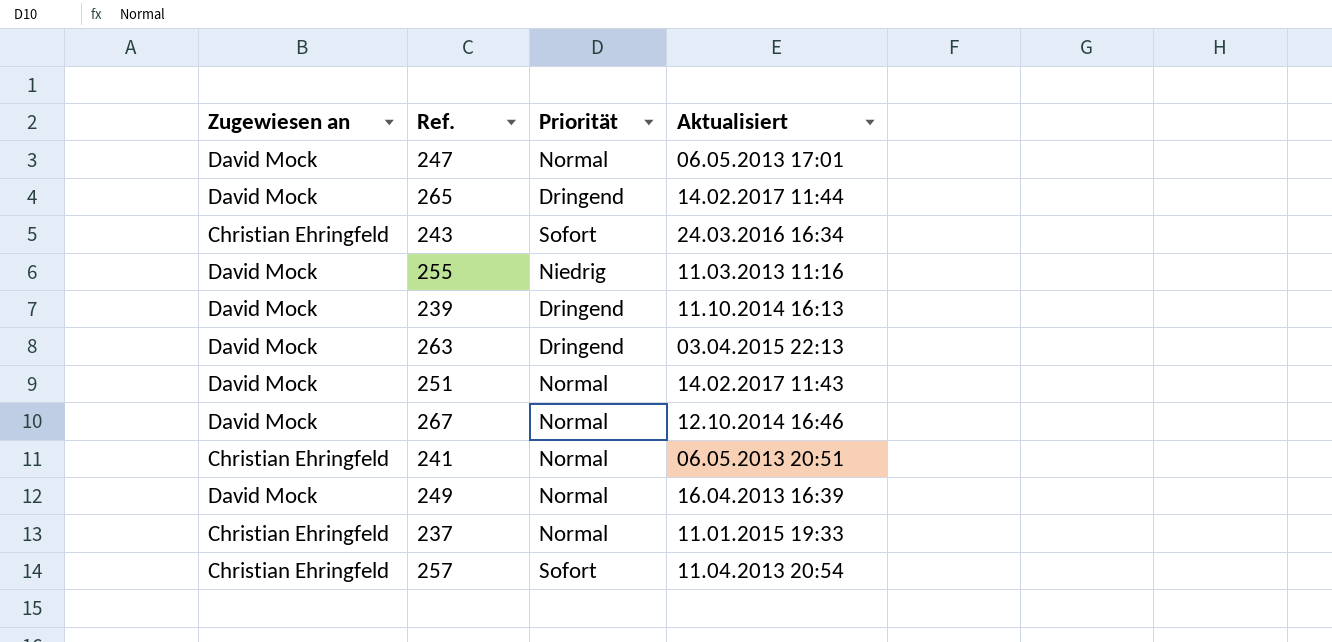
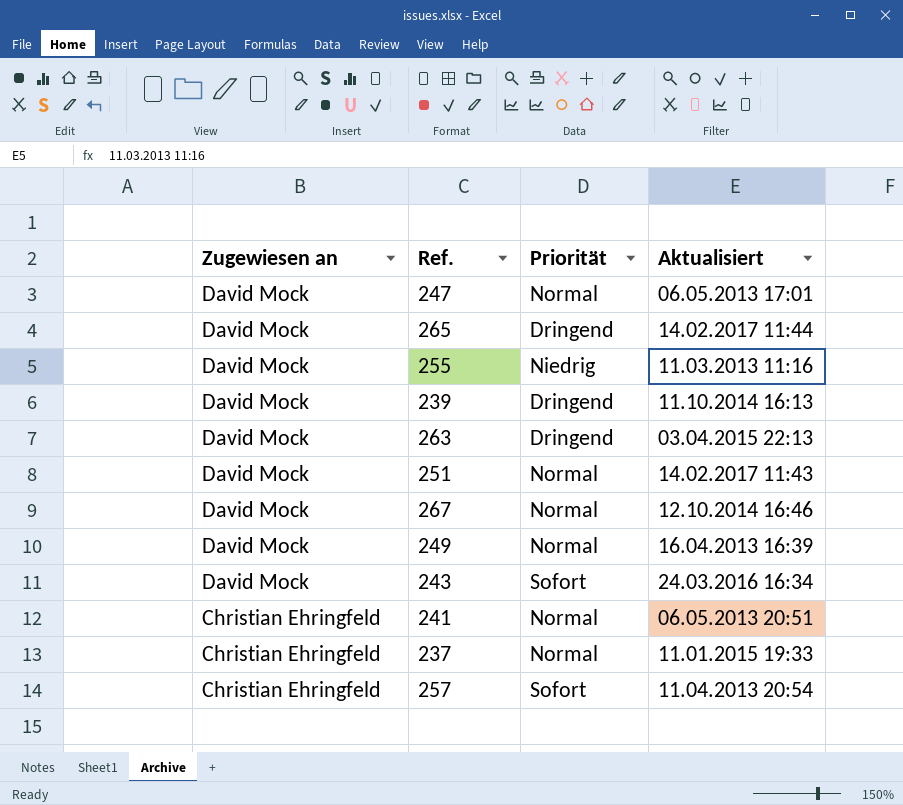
row order: none -> Zugewiesen an descending
243 | Zugewiesen an: Christian Ehringfeld -> David Mock

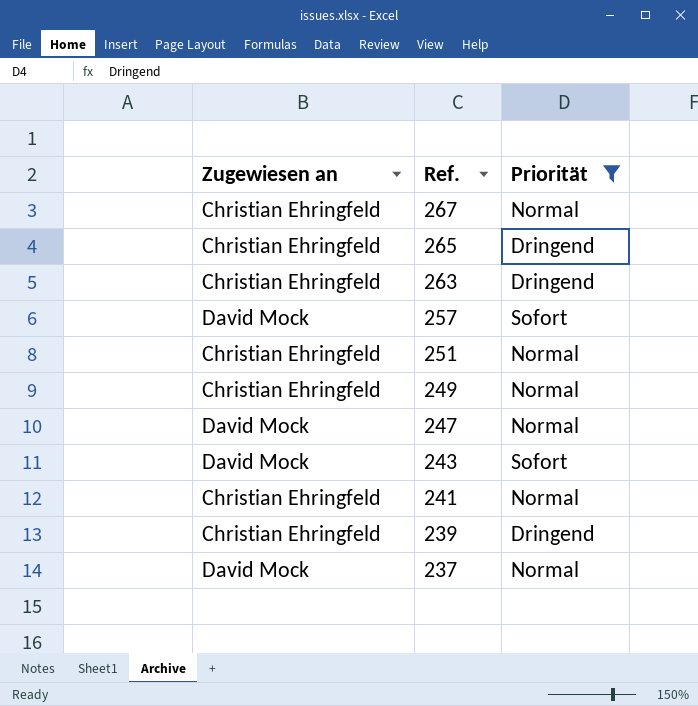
filter: none -> Priorität != Niedrig
row order: Zugewiesen an descending -> Ref. descending
column Aktualisiert | position: 4 -> none
267 | Zugewiesen an: David Mock -> Christian Ehringfeld
265 | Zugewiesen an: David Mock -> Christian Ehringfeld
263 | Zugewiesen an: David Mock -> Christian Ehringfeld
257 | Zugewiesen an: Christian Ehringfeld -> David Mock
251 | Zugewiesen an: David Mock -> Christian Ehringfeld
249 | Zugewiesen an: David Mock -> Christian Ehringfeld
239 | Zugewiesen an: David Mock -> Christian Ehringfeld
237 | Zugewiesen an: Christian Ehringfeld -> David Mock

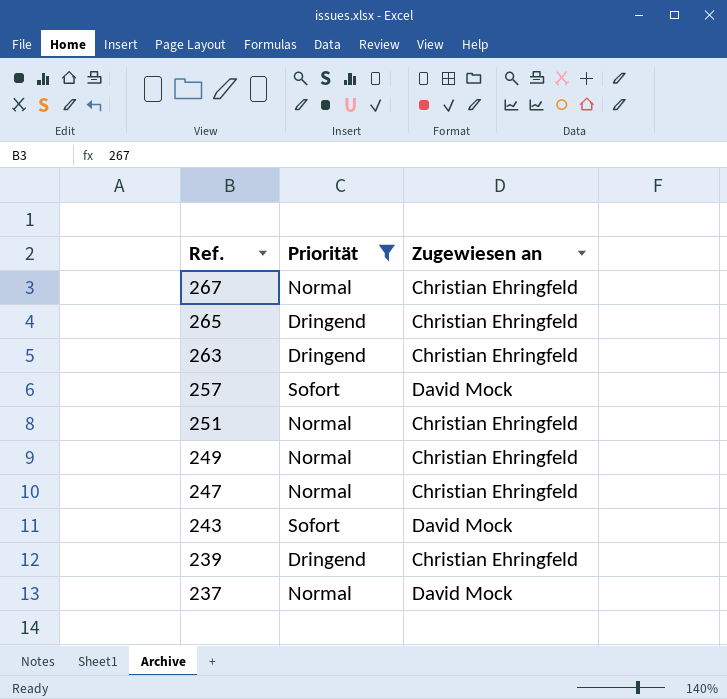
column Zugewiesen an | position: 1 -> 3
row 241: Christian Ehringfeld | Normal -> none
247 | Zugewiesen an: David Mock -> Christian Ehringfeld

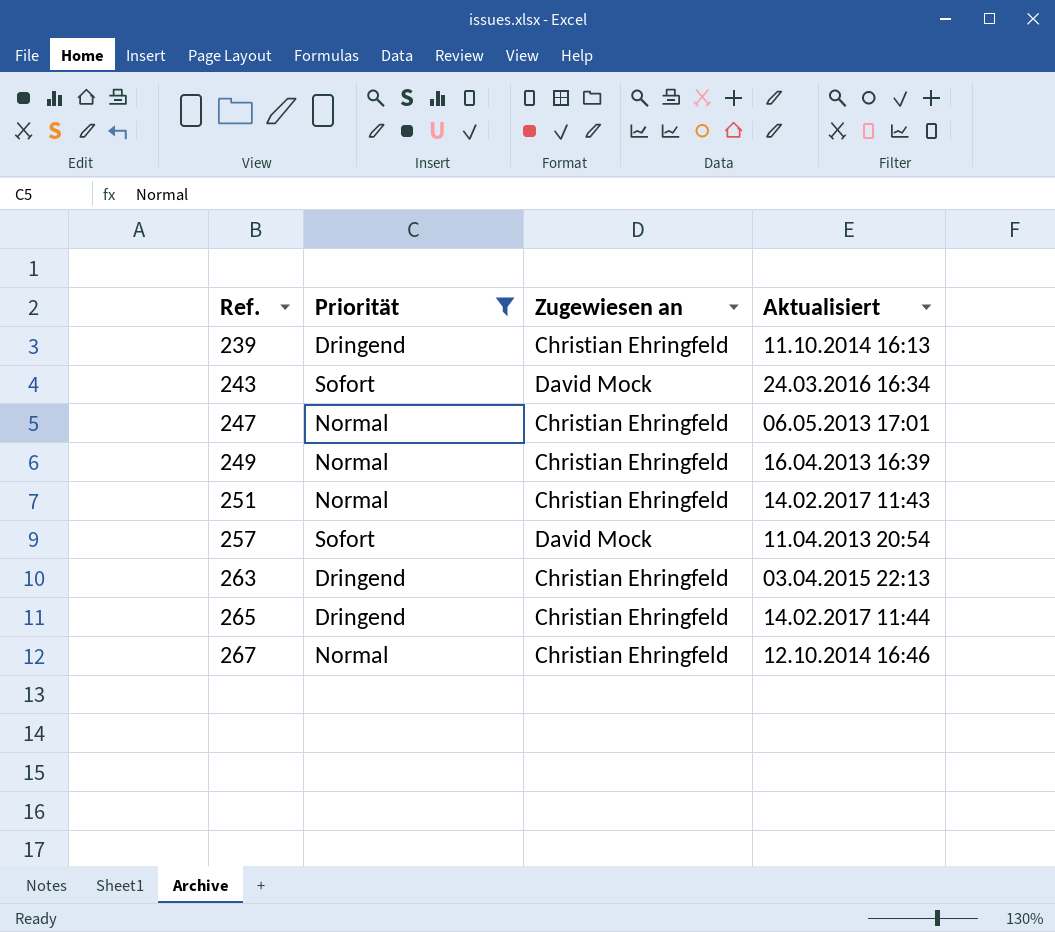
row order: Ref. descending -> Ref. ascending
column Aktualisiert | position: none -> 4
row 237: Normal | David Mock -> none

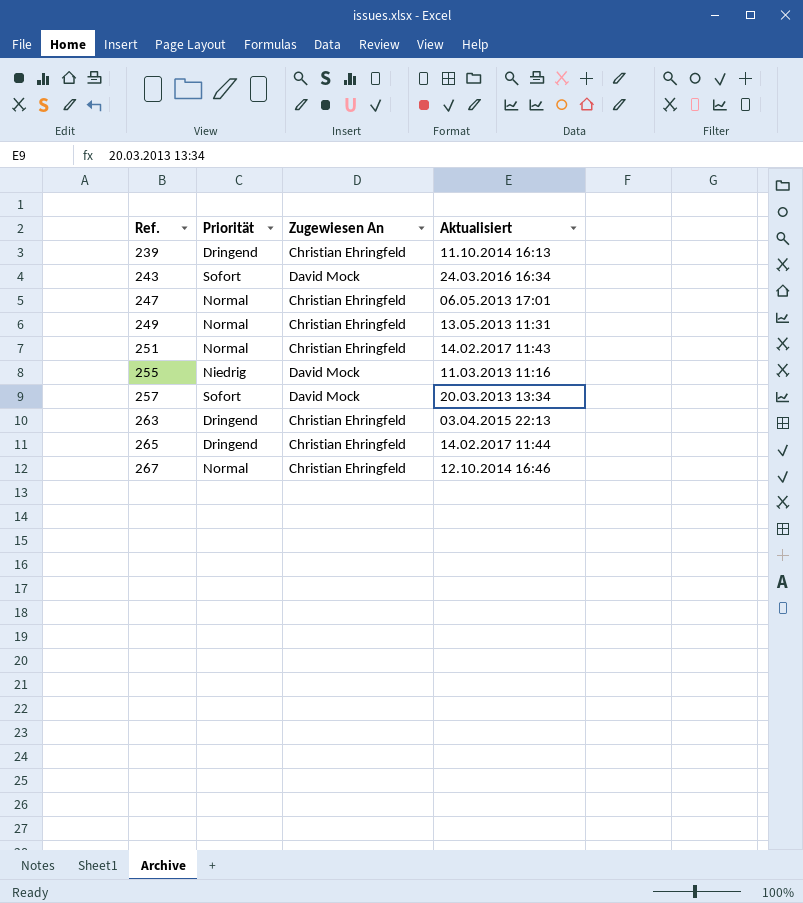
filter: Priorität != Niedrig -> none
column name: Zugewiesen an -> Zugewiesen An
249 | Aktualisiert: 16.04.2013 16:39 -> 13.05.2013 11:31
257 | Aktualisiert: 11.04.2013 20:54 -> 20.03.2013 13:34

